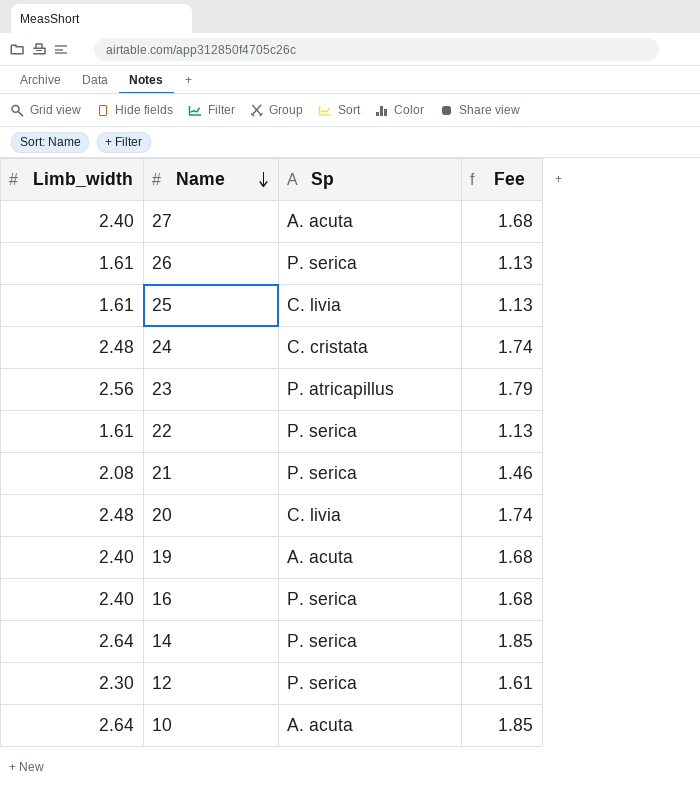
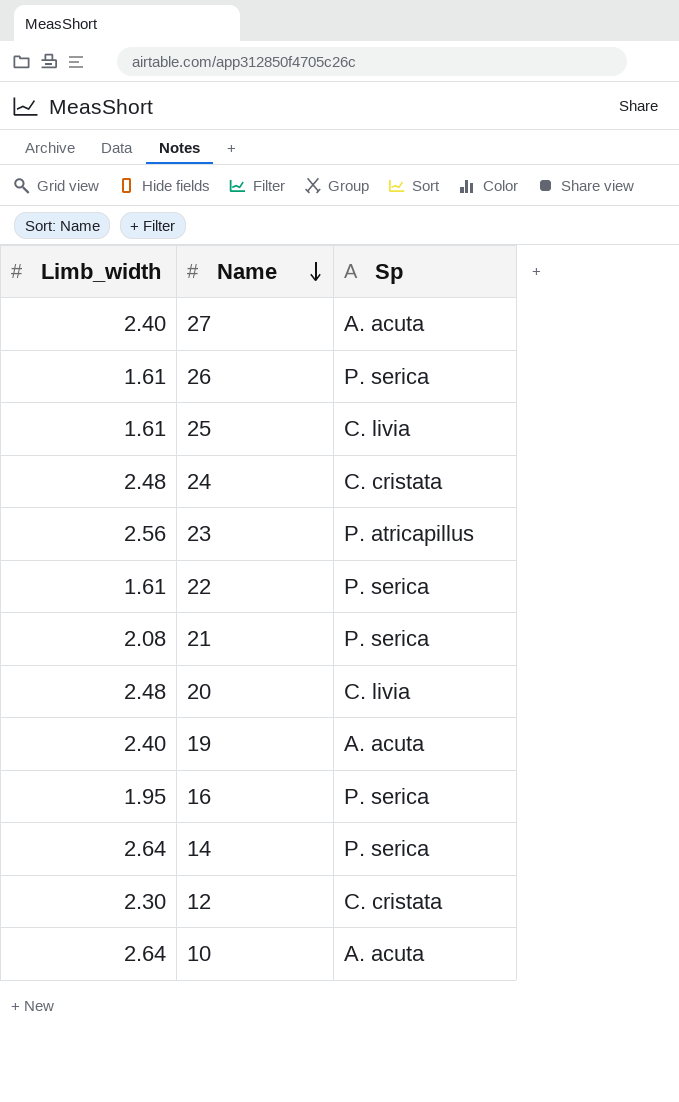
column Fee | formula: [Limb_width] * 0.7 -> none
16 | Limb_width: 2.40 -> 1.95
12 | Sp: P. serica -> C. cristata

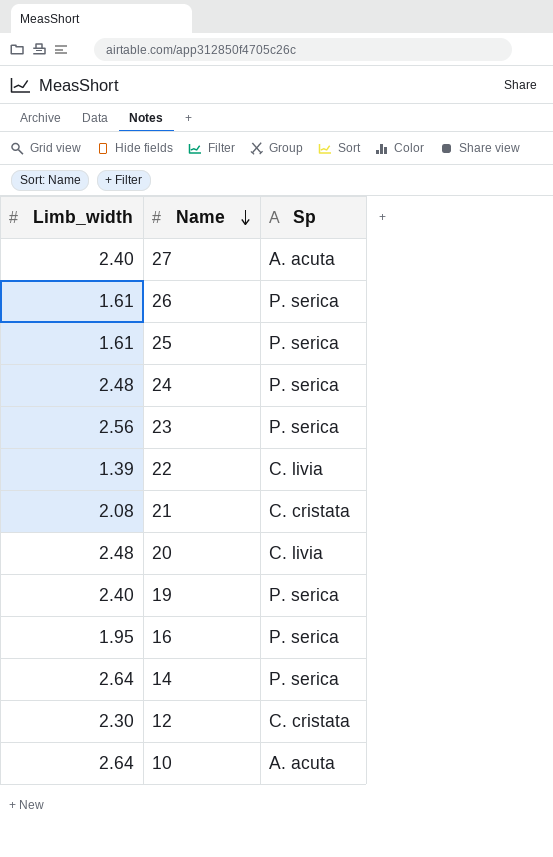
25 | Sp: C. livia -> P. serica
24 | Sp: C. cristata -> P. serica
23 | Sp: P. atricapillus -> P. serica
22 | Limb_width: 1.61 -> 1.39
22 | Sp: P. serica -> C. livia
21 | Sp: P. serica -> C. cristata
19 | Sp: A. acuta -> P. serica

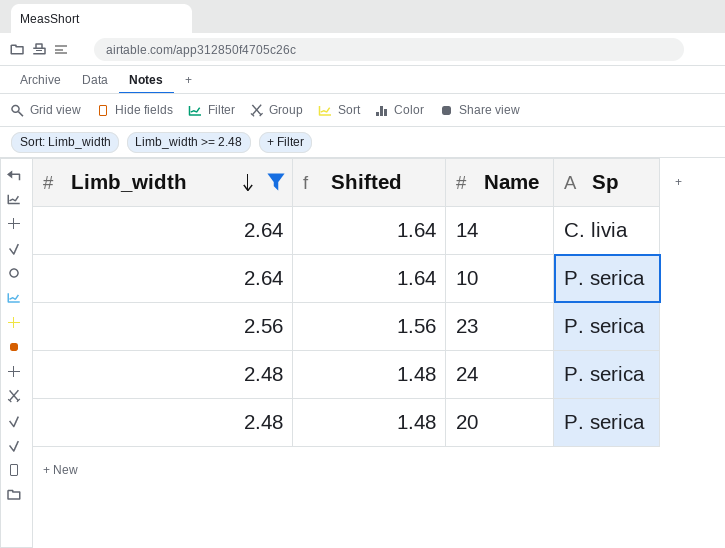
filter: none -> Limb_width >= 2.48
row order: Name descending -> Limb_width descending
column Shifted | formula: none -> [Limb_width] - 1
14 | Sp: P. serica -> C. livia
10 | Sp: A. acuta -> P. serica
20 | Sp: C. livia -> P. serica

